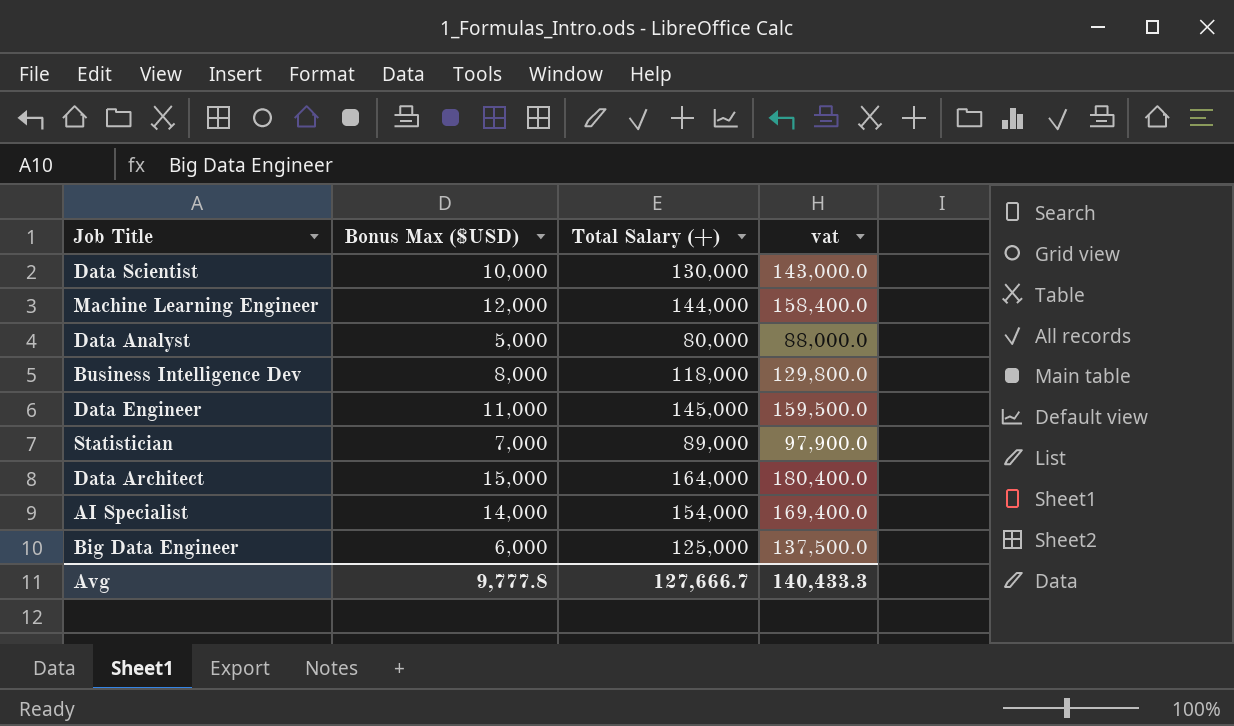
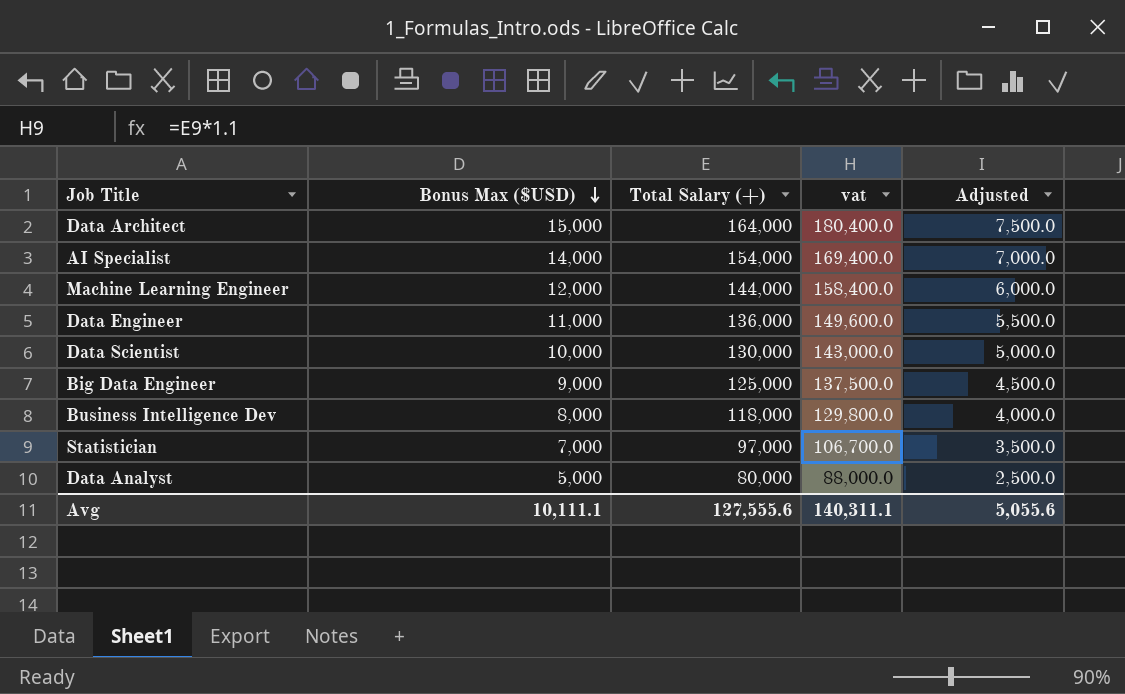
row order: none -> Bonus Max ($USD) descending
column Adjusted | formula: none -> [Bonus Max ($USD)] * 0.5
Data Engineer | Total Salary (+): 145,000 -> 136,000
Data Engineer | vat: 159,500.0 -> 149,600.0
Big Data Engineer | Bonus Max ($USD): 6,000 -> 9,000
Statistician | Total Salary (+): 89,000 -> 97,000
Statistician | vat: 97,900.0 -> 106,700.0
Avg | Bonus Max ($USD): 9,777.8 -> 10,111.1
Avg | Total Salary (+): 127,666.7 -> 127,555.6
Avg | vat: 140,433.3 -> 140,311.1

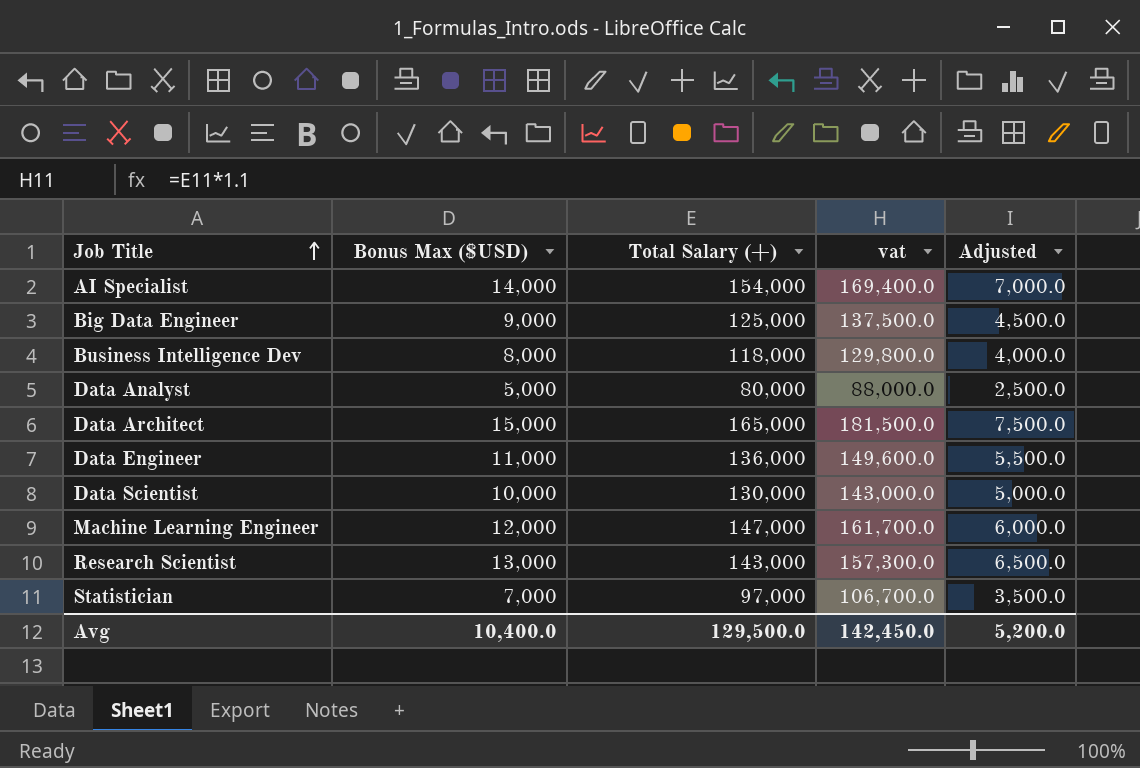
row order: Bonus Max ($USD) descending -> Job Title ascending
Data Architect | Total Salary (+): 164,000 -> 165,000
Data Architect | vat: 180,400.0 -> 181,500.0
Machine Learning Engineer | Total Salary (+): 144,000 -> 147,000
Machine Learning Engineer | vat: 158,400.0 -> 161,700.0
row Research Scientist: none -> 13,000 | 143,000 | 157,300.0 | 6,500.0
Avg | Bonus Max ($USD): 10,111.1 -> 10,400.0
Avg | Total Salary (+): 127,555.6 -> 129,500.0
Avg | vat: 140,311.1 -> 142,450.0
Avg | Adjusted: 5,055.6 -> 5,200.0

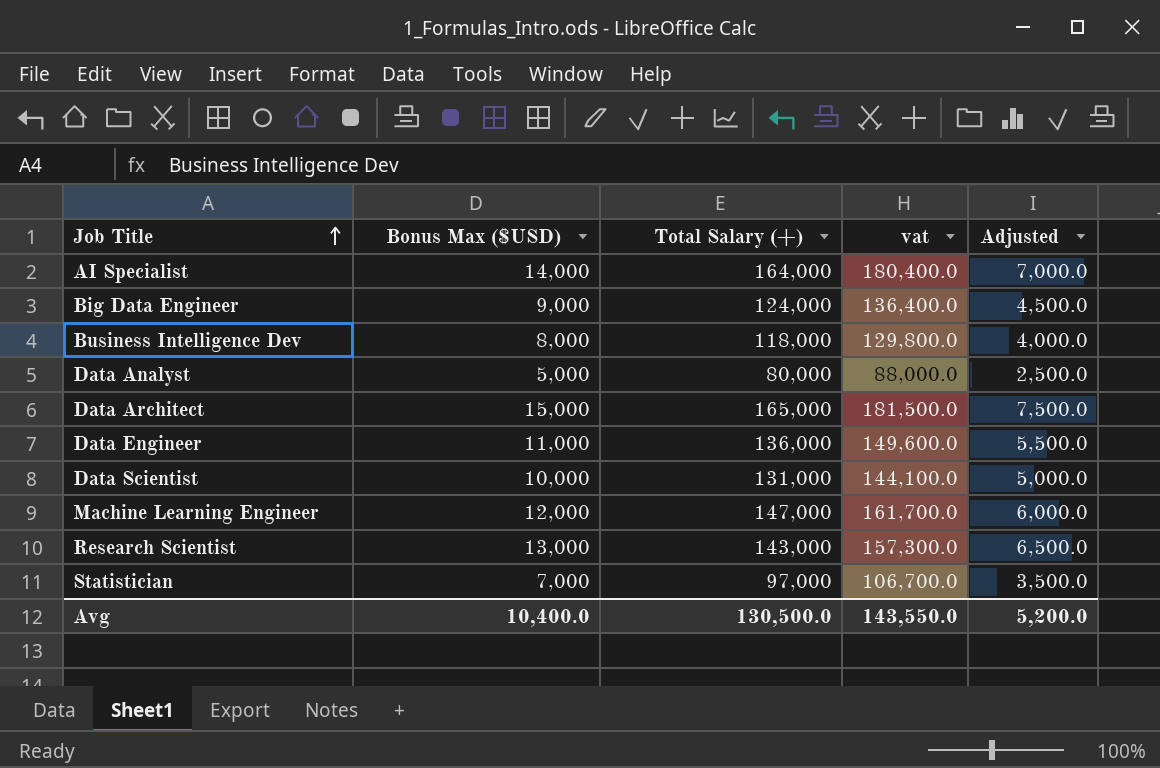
AI Specialist | Total Salary (+): 154,000 -> 164,000
AI Specialist | vat: 169,400.0 -> 180,400.0
Big Data Engineer | Total Salary (+): 125,000 -> 124,000
Big Data Engineer | vat: 137,500.0 -> 136,400.0
Data Scientist | Total Salary (+): 130,000 -> 131,000
Data Scientist | vat: 143,000.0 -> 144,100.0
Avg | Total Salary (+): 129,500.0 -> 130,500.0
Avg | vat: 142,450.0 -> 143,550.0

